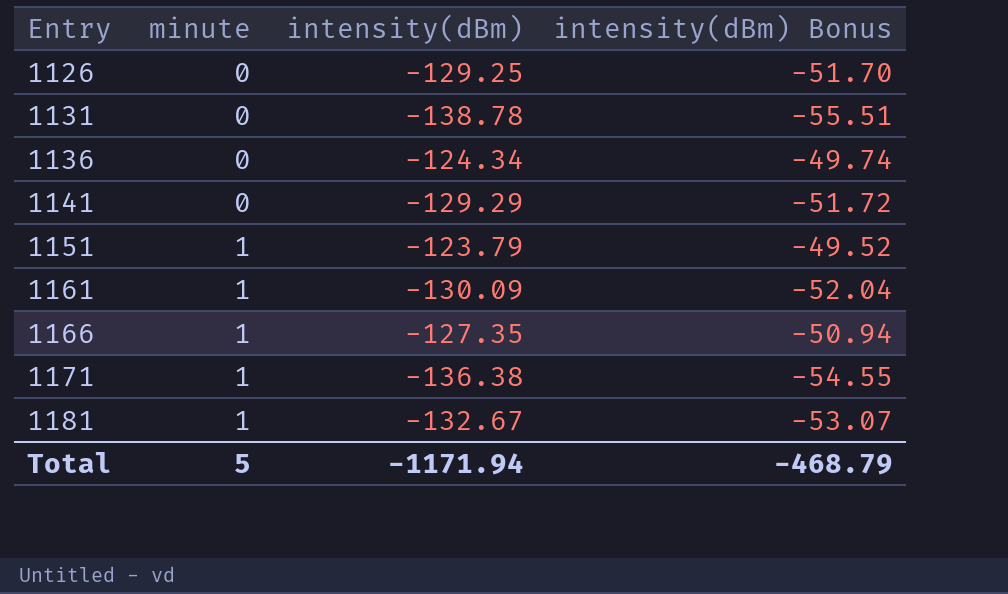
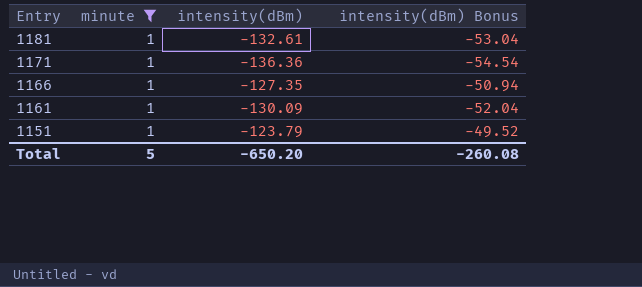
filter: none -> minute = 1
row order: Entry ascending -> Entry descending
1181 | intensity(dBm): -132.67 -> -132.61
1181 | intensity(dBm) Bonus: -53.07 -> -53.04
1171 | intensity(dBm): -136.38 -> -136.36
1171 | intensity(dBm) Bonus: -54.55 -> -54.54
Total | intensity(dBm): -1171.94 -> -650.20
Total | intensity(dBm) Bonus: -468.79 -> -260.08

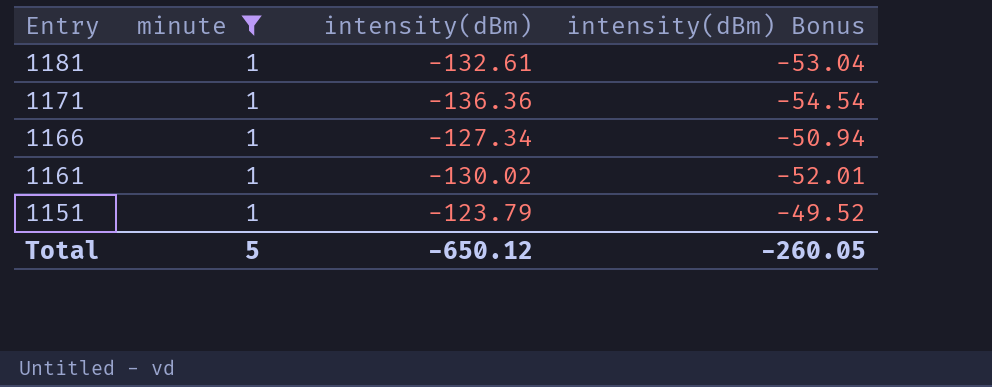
1166 | intensity(dBm): -127.35 -> -127.34
1161 | intensity(dBm): -130.09 -> -130.02
1161 | intensity(dBm) Bonus: -52.04 -> -52.01
Total | intensity(dBm): -650.20 -> -650.12
Total | intensity(dBm) Bonus: -260.08 -> -260.05

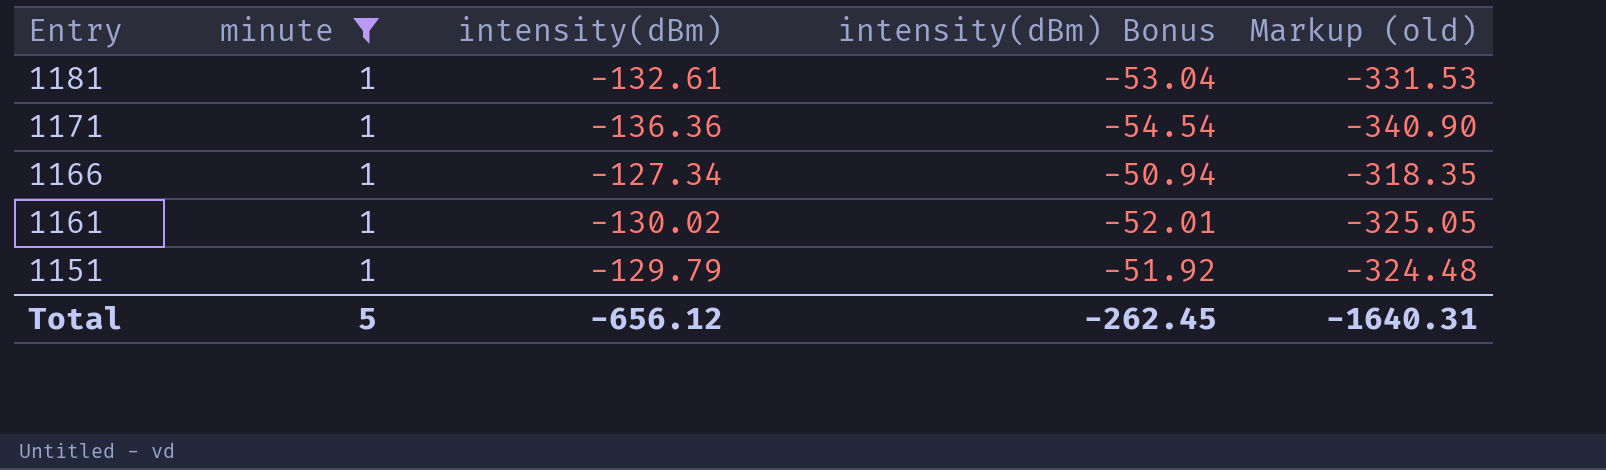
column Markup (old) | formula: none -> [intensity(dBm)] * 2.5
1151 | intensity(dBm): -123.79 -> -129.79
1151 | intensity(dBm) Bonus: -49.52 -> -51.92
Total | intensity(dBm): -650.12 -> -656.12
Total | intensity(dBm) Bonus: -260.05 -> -262.45

